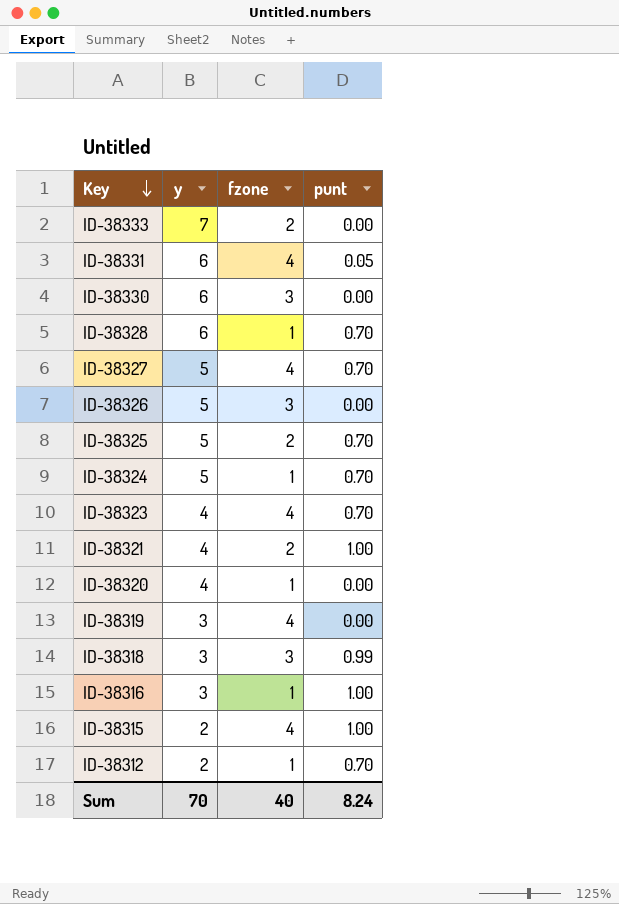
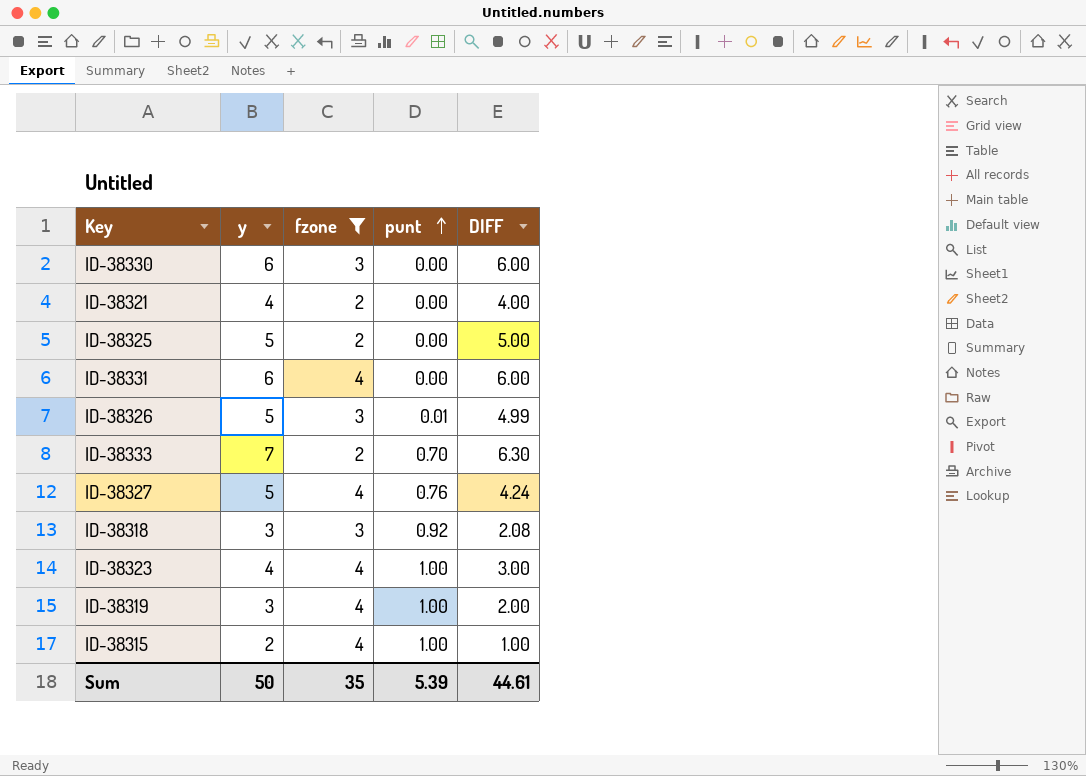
filter: none -> fzone != 1
row order: Key descending -> punt ascending
column DIFF | formula: none -> [y] - [punt]
ID-38321 | punt: 1.00 -> 0.00
ID-38325 | punt: 0.70 -> 0.00
ID-38331 | punt: 0.05 -> 0.00
ID-38326 | punt: 0.00 -> 0.01
ID-38333 | punt: 0.00 -> 0.70
ID-38327 | punt: 0.70 -> 0.76
ID-38318 | punt: 0.99 -> 0.92
ID-38323 | punt: 0.70 -> 1.00
ID-38319 | punt: 0.00 -> 1.00
Sum | y: 70 -> 50
Sum | fzone: 40 -> 35
Sum | punt: 8.24 -> 5.39

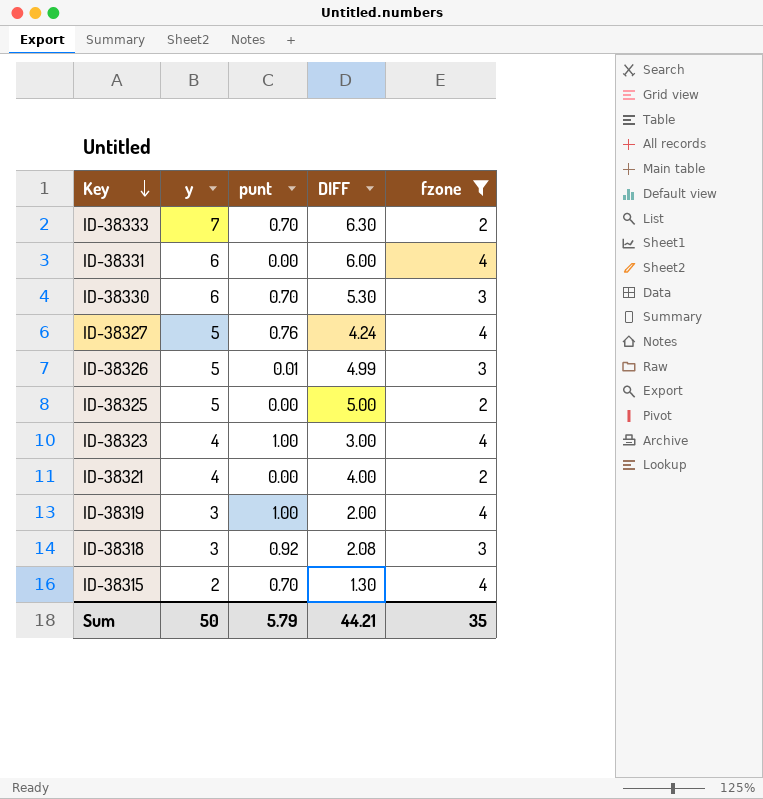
row order: punt ascending -> Key descending
column fzone | position: 3 -> 5
ID-38330 | punt: 0.00 -> 0.70
ID-38330 | DIFF: 6.00 -> 5.30
ID-38315 | punt: 1.00 -> 0.70
ID-38315 | DIFF: 1.00 -> 1.30
Sum | punt: 5.39 -> 5.79
Sum | DIFF: 44.61 -> 44.21

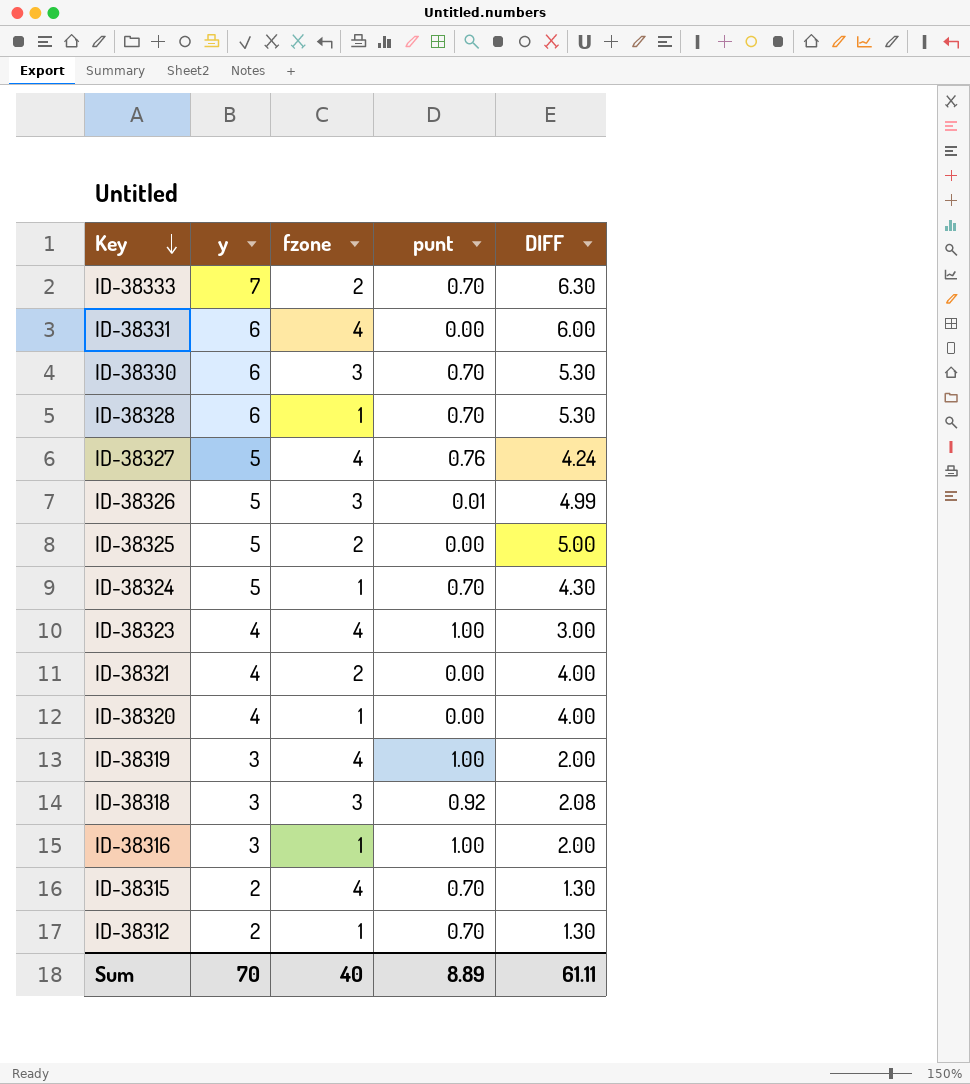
filter: fzone != 1 -> none
column fzone | position: 5 -> 3
Sum | y: 50 -> 70
Sum | fzone: 35 -> 40
Sum | punt: 5.79 -> 8.89
Sum | DIFF: 44.21 -> 61.11

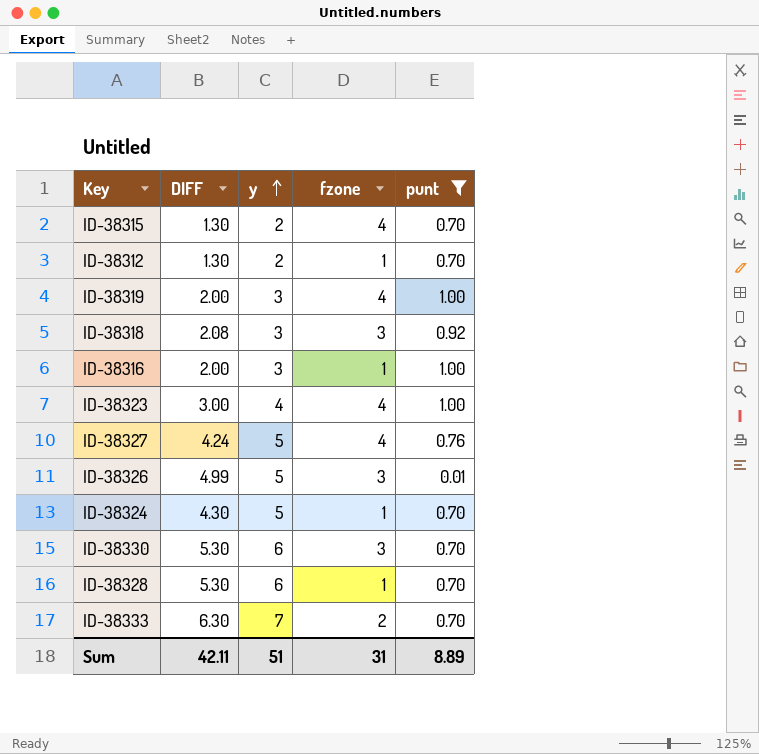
filter: none -> punt != 0.00
row order: Key descending -> y ascending
column DIFF | position: 5 -> 2
Sum | DIFF: 61.11 -> 42.11
Sum | y: 70 -> 51
Sum | fzone: 40 -> 31

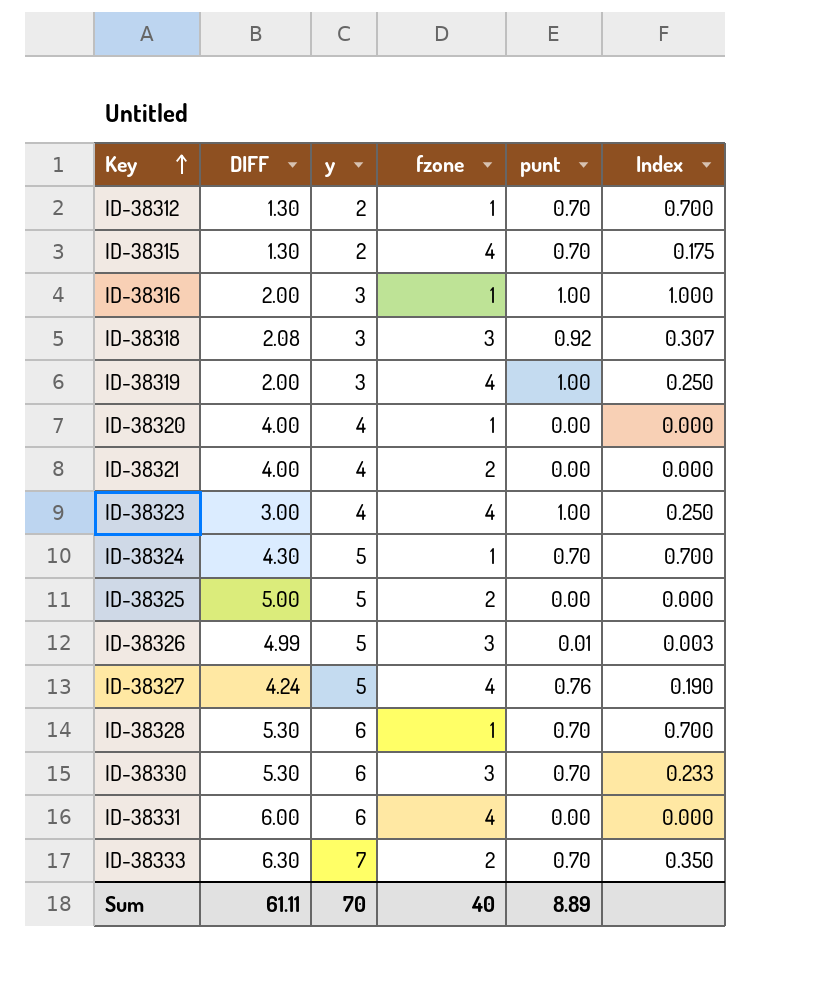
filter: punt != 0.00 -> none
row order: y ascending -> Key ascending
column Index | formula: none -> [punt] / [fzone]
Sum | DIFF: 42.11 -> 61.11
Sum | y: 51 -> 70
Sum | fzone: 31 -> 40

